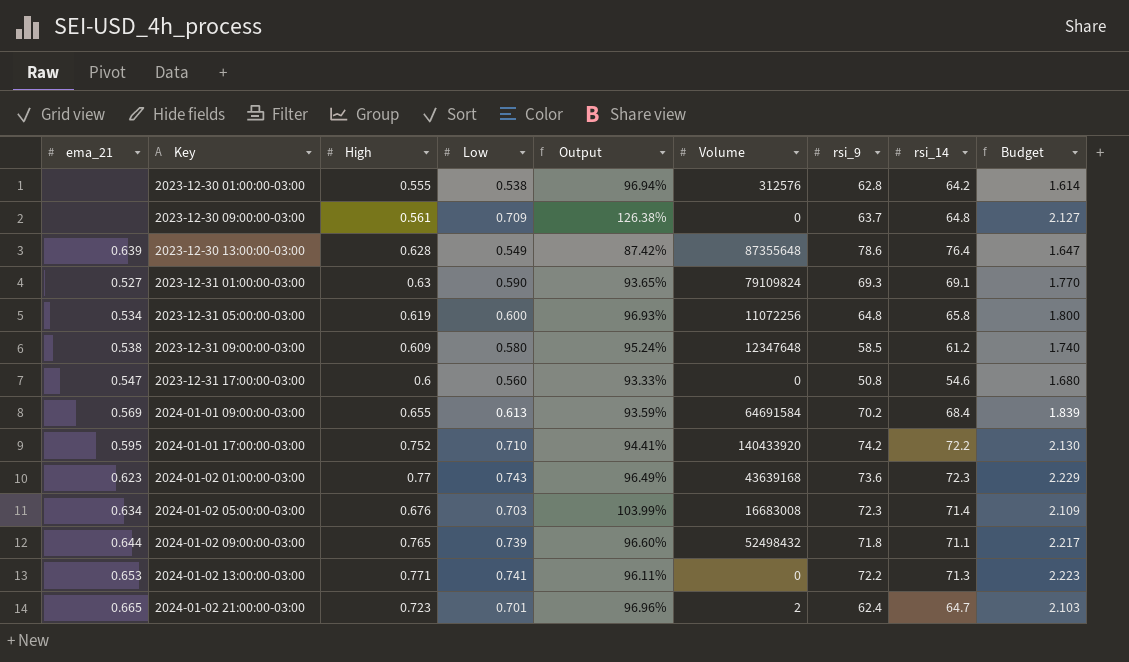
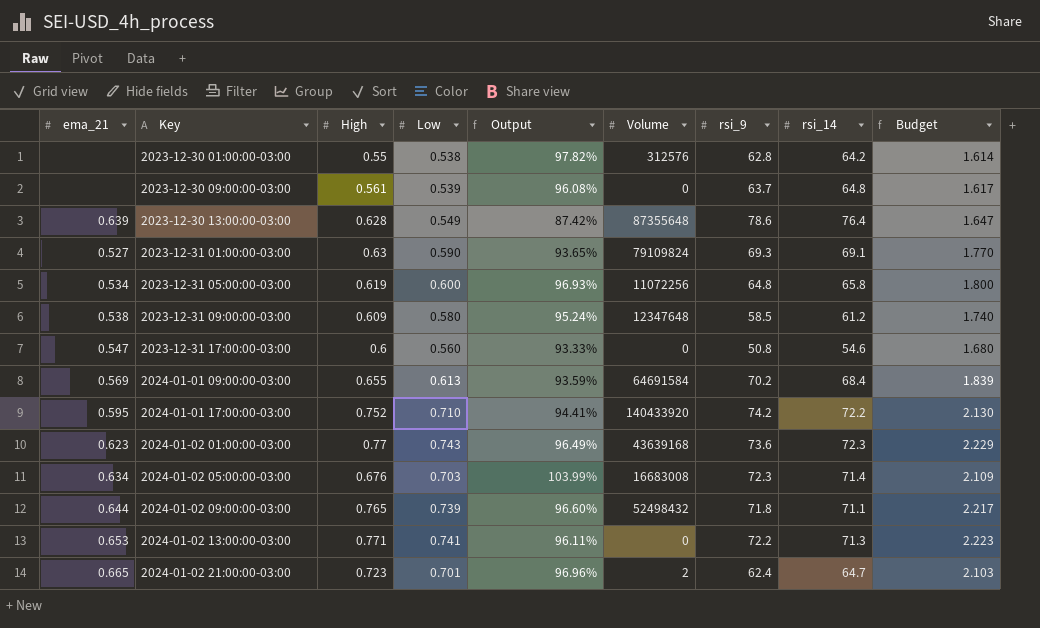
2023-12-30 01:00:00-03:00 | High: 0.555 -> 0.55
2023-12-30 01:00:00-03:00 | Output: 96.94% -> 97.82%
2023-12-30 09:00:00-03:00 | Low: 0.709 -> 0.539
2023-12-30 09:00:00-03:00 | Output: 126.38% -> 96.08%
2023-12-30 09:00:00-03:00 | Budget: 2.127 -> 1.617

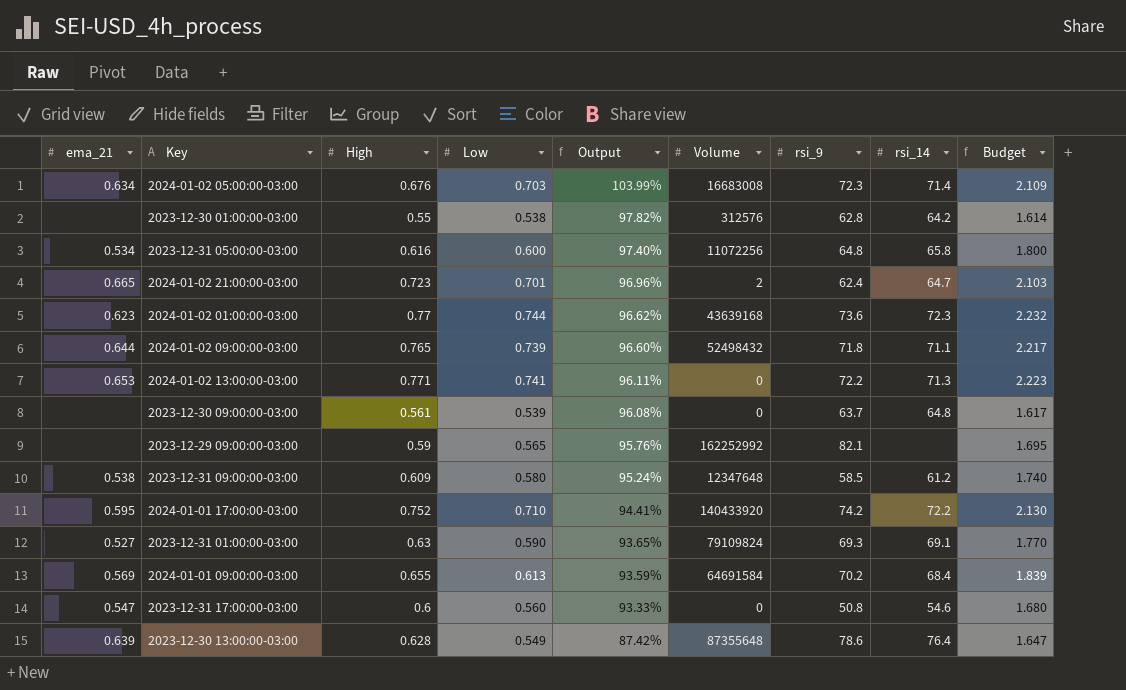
row order: Key ascending -> Output descending
2023-12-31 05:00:00-03:00 | High: 0.619 -> 0.616
2023-12-31 05:00:00-03:00 | Output: 96.93% -> 97.40%
2024-01-02 01:00:00-03:00 | Low: 0.743 -> 0.744
2024-01-02 01:00:00-03:00 | Output: 96.49% -> 96.62%
2024-01-02 01:00:00-03:00 | Budget: 2.229 -> 2.232
row 2023-12-29 09:00:00-03:00: none -> none | 0.59 | 0.565 | 95.76% | 162252992 | 82.1 | none | 1.695

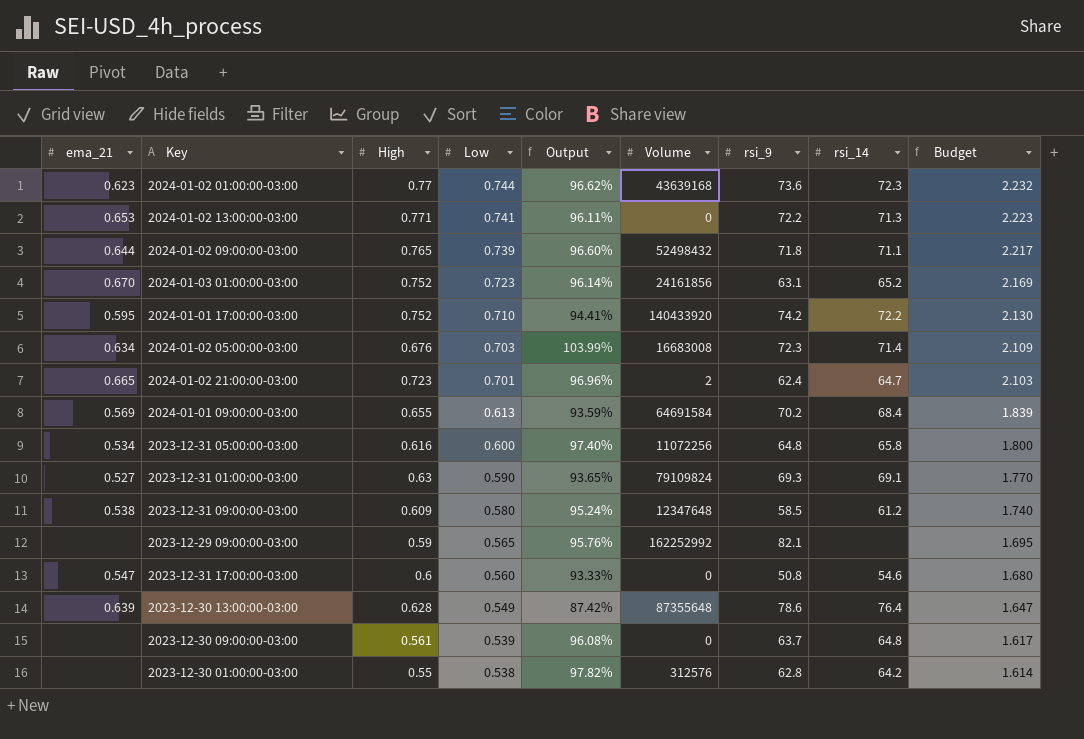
row order: Output descending -> Low descending
row 2024-01-03 01:00:00-03:00: none -> 0.670 | 0.752 | 0.723 | 96.14% | 24161856 | 63.1 | 65.2 | 2.169

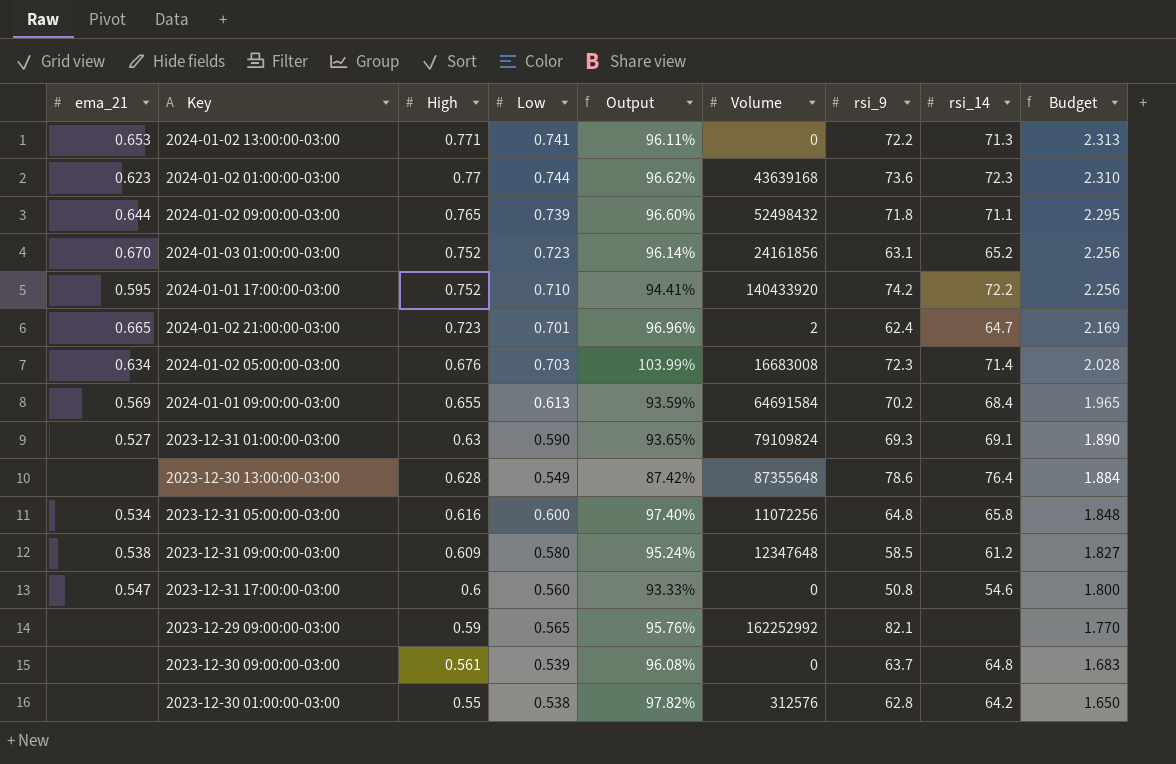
row order: Low descending -> High descending
column Budget | formula: [Low] * 3 -> [High] * 3
2023-12-30 13:00:00-03:00 | ema_21: 0.639 -> none

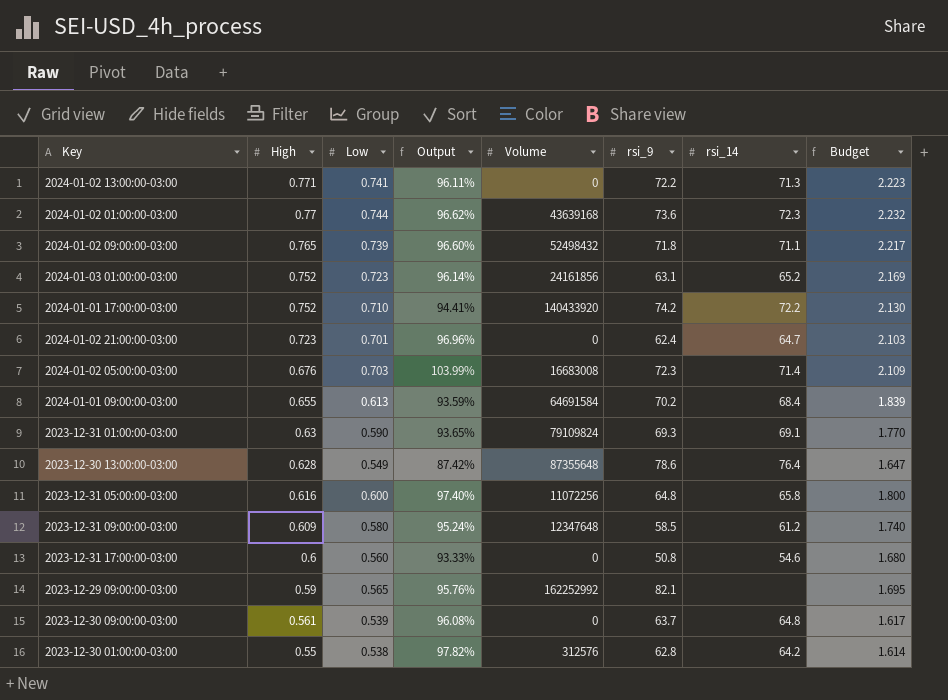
column ema_21 | position: 1 -> none
column Budget | formula: [High] * 3 -> [Low] * 3
2024-01-02 21:00:00-03:00 | Volume: 2 -> 0

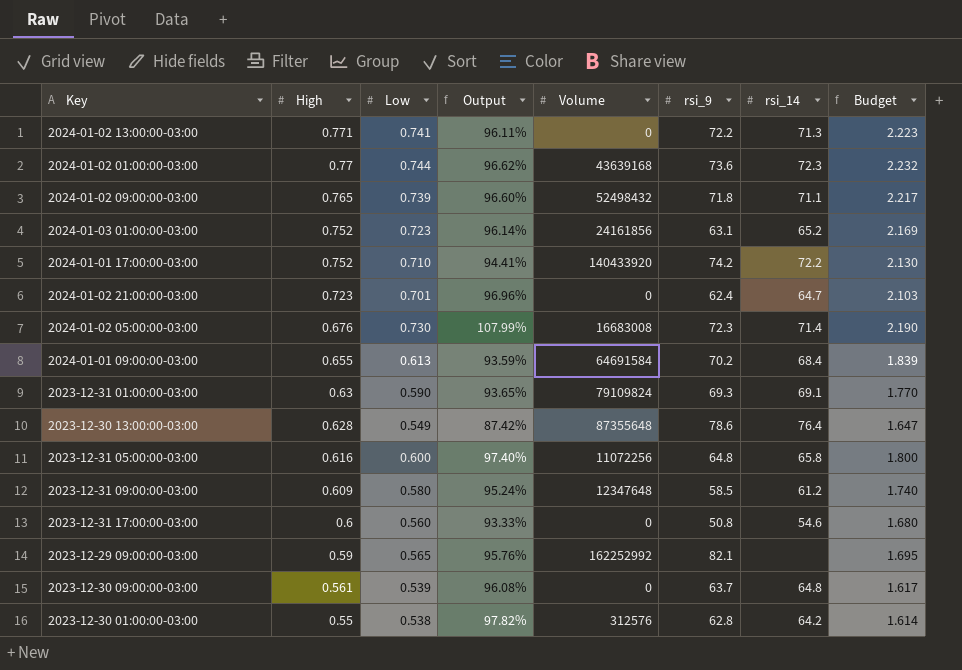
2024-01-02 05:00:00-03:00 | Low: 0.703 -> 0.730
2024-01-02 05:00:00-03:00 | Output: 103.99% -> 107.99%
2024-01-02 05:00:00-03:00 | Budget: 2.109 -> 2.190

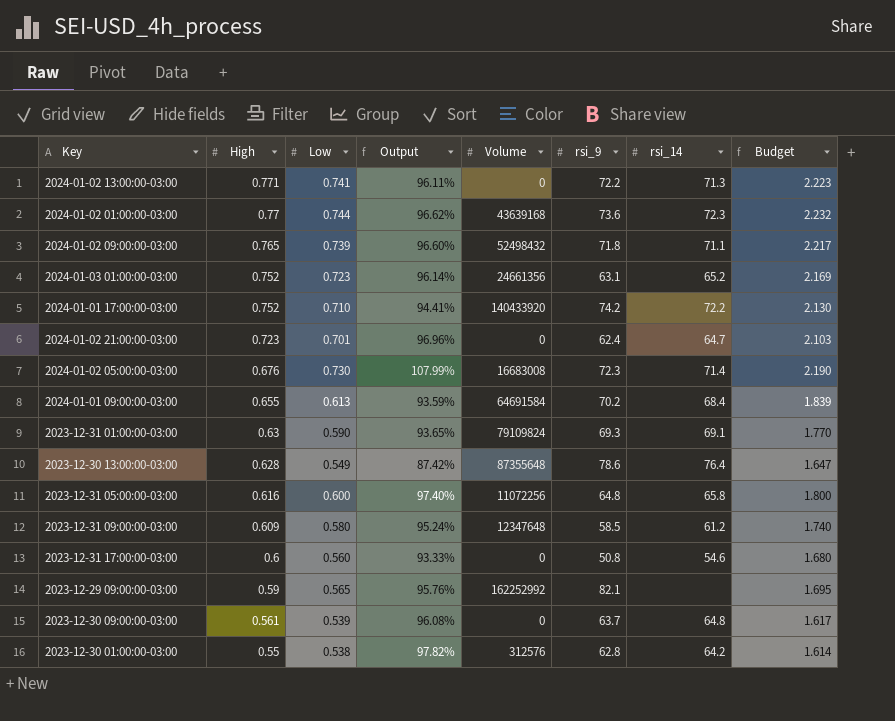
2024-01-03 01:00:00-03:00 | Volume: 24161856 -> 24661356

